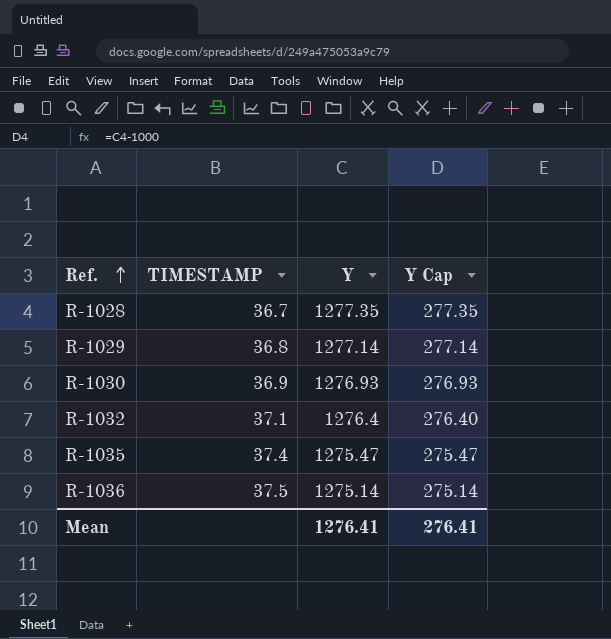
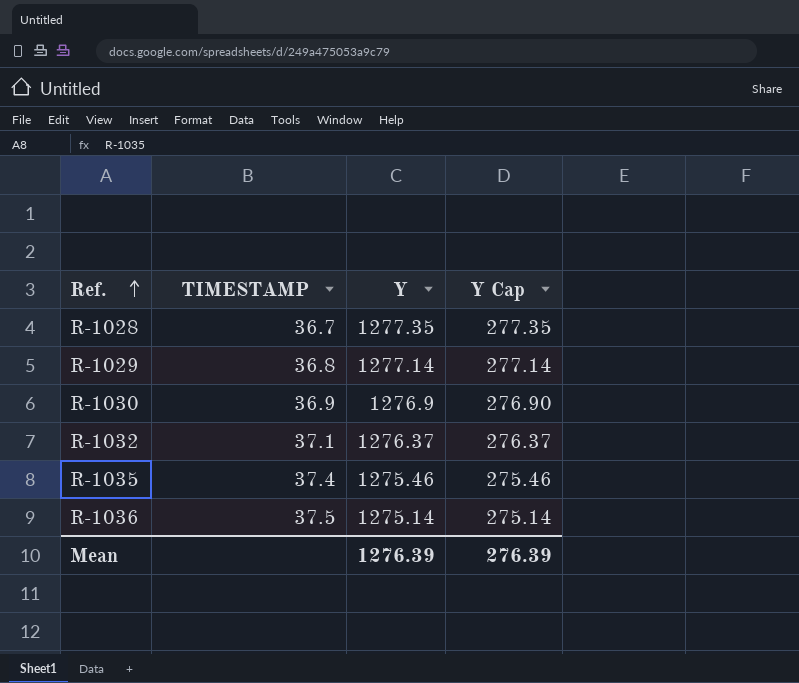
R-1030 | Y: 1276.93 -> 1276.9
R-1030 | Y Cap: 276.93 -> 276.90
R-1032 | Y: 1276.4 -> 1276.37
R-1032 | Y Cap: 276.40 -> 276.37
R-1035 | Y: 1275.47 -> 1275.46
R-1035 | Y Cap: 275.47 -> 275.46
Mean | Y: 1276.41 -> 1276.39
Mean | Y Cap: 276.41 -> 276.39

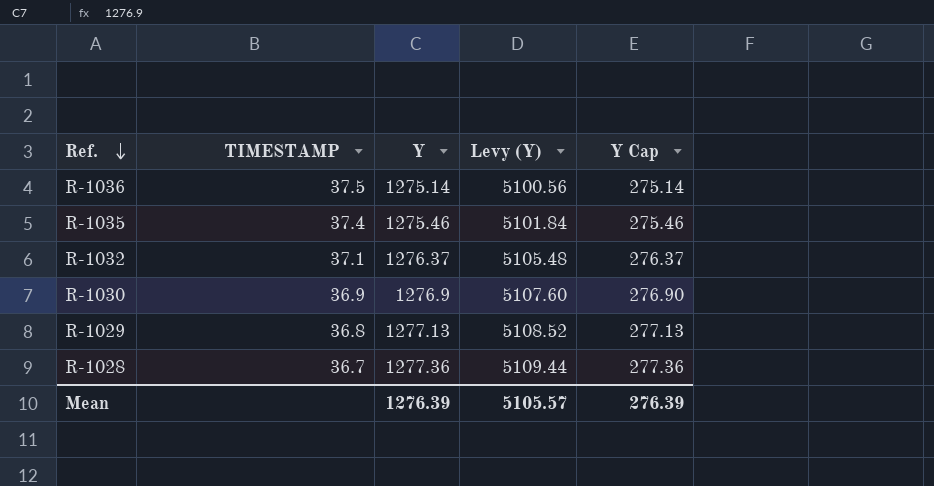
row order: Ref. ascending -> Ref. descending
column Levy (Y) | formula: none -> [Y] * 4
R-1029 | Y: 1277.14 -> 1277.13
R-1029 | Y Cap: 277.14 -> 277.13
R-1028 | Y: 1277.35 -> 1277.36
R-1028 | Y Cap: 277.35 -> 277.36

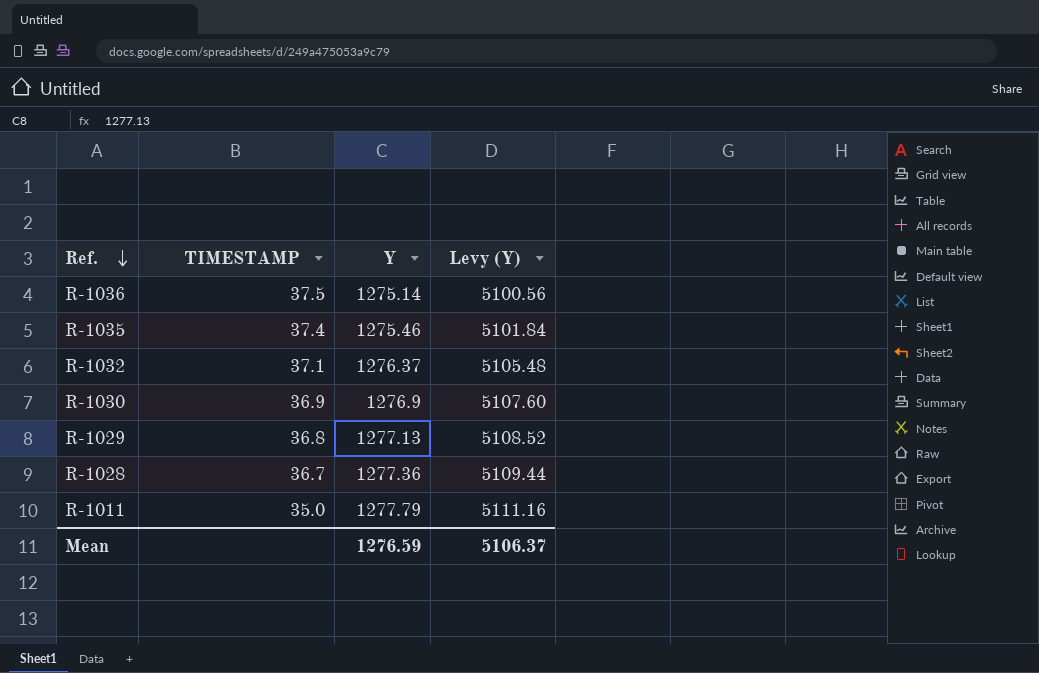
column Y Cap | formula: [Y] - 1000 -> none
row R-1011: none -> 35.0 | 1277.79 | 5111.16
Mean | Y: 1276.39 -> 1276.59
Mean | Levy (Y): 5105.57 -> 5106.37

